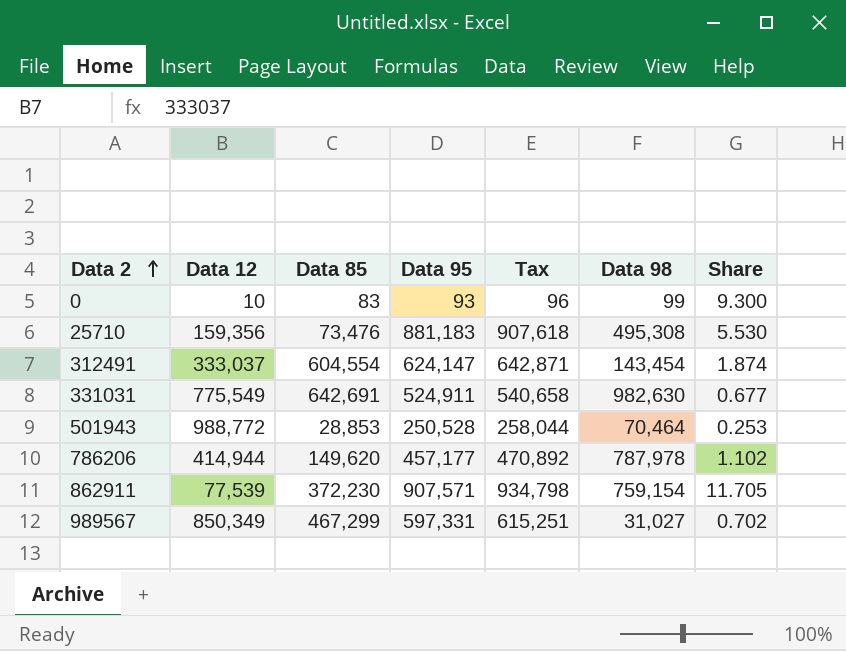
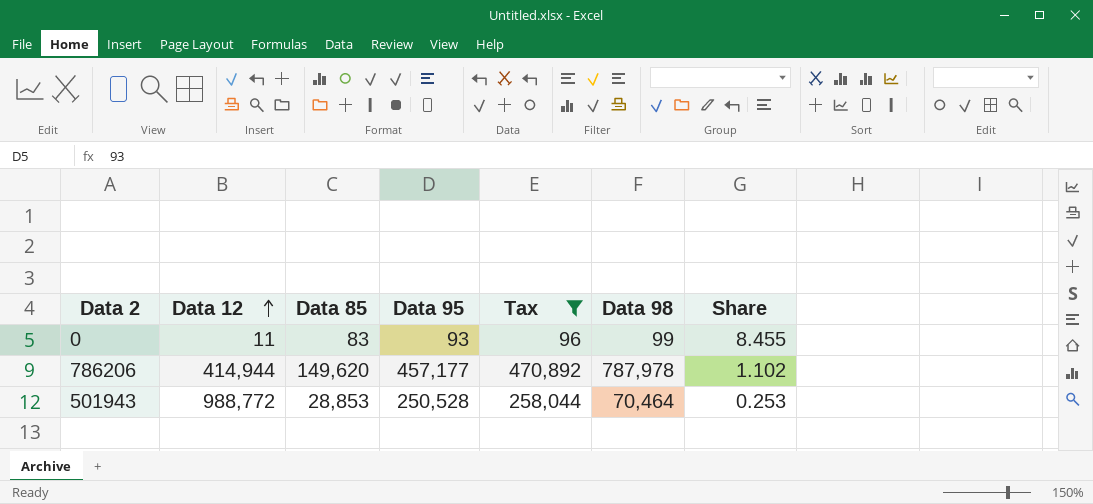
filter: none -> Tax <= 470,892
row order: Data 2 ascending -> Data 12 ascending
0 | Data 12: 10 -> 11
0 | Share: 9.300 -> 8.455

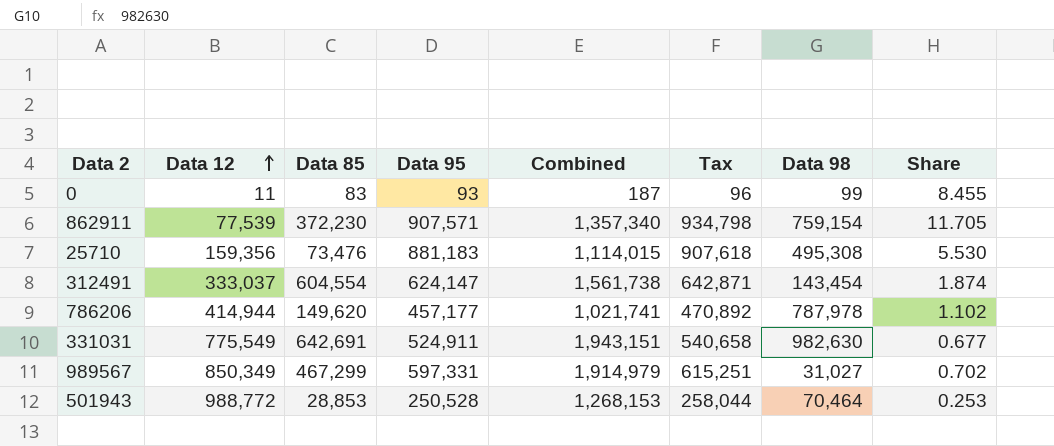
filter: Tax <= 470,892 -> none
column Combined | formula: none -> [Data 12] + [Data 85] + [Data 95]

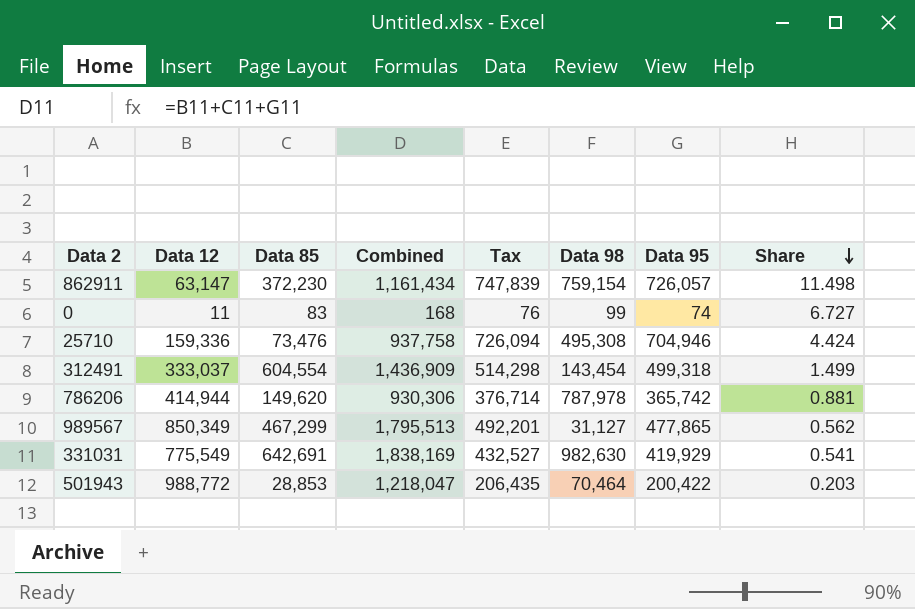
row order: Data 12 ascending -> Share descending
column Data 95 | position: 4 -> 7
862911 | Data 12: 77,539 -> 63,147
862911 | Combined: 1,357,340 -> 1,161,434
862911 | Tax: 934,798 -> 747,839
862911 | Data 95: 907,571 -> 726,057
862911 | Share: 11.705 -> 11.498
0 | Combined: 187 -> 168
0 | Tax: 96 -> 76
0 | Data 95: 93 -> 74
0 | Share: 8.455 -> 6.727
25710 | Data 12: 159,356 -> 159,336
25710 | Combined: 1,114,015 -> 937,758
25710 | Tax: 907,618 -> 726,094
25710 | Data 95: 881,183 -> 704,946
25710 | Share: 5.530 -> 4.424
312491 | Combined: 1,561,738 -> 1,436,909
312491 | Tax: 642,871 -> 514,298
312491 | Data 95: 624,147 -> 499,318
312491 | Share: 1.874 -> 1.499
786206 | Combined: 1,021,741 -> 930,306
786206 | Tax: 470,892 -> 376,714
786206 | Data 95: 457,177 -> 365,742
786206 | Share: 1.102 -> 0.881
989567 | Combined: 1,914,979 -> 1,795,513
989567 | Tax: 615,251 -> 492,201
989567 | Data 98: 31,027 -> 31,127
989567 | Data 95: 597,331 -> 477,865
989567 | Share: 0.702 -> 0.562
331031 | Combined: 1,943,151 -> 1,838,169
331031 | Tax: 540,658 -> 432,527
331031 | Data 95: 524,911 -> 419,929
331031 | Share: 0.677 -> 0.541
501943 | Combined: 1,268,153 -> 1,218,047
501943 | Tax: 258,044 -> 206,435
501943 | Data 95: 250,528 -> 200,422
501943 | Share: 0.253 -> 0.203

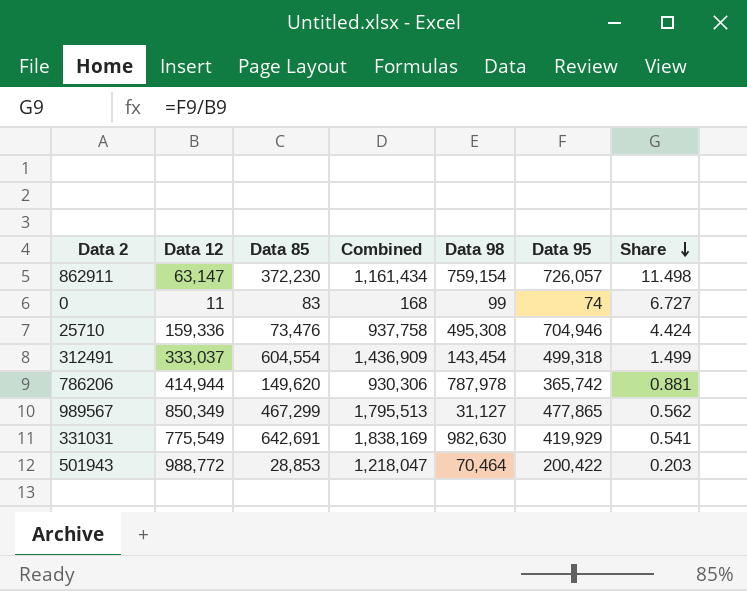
column Tax | formula: [Data 95] * 1.03 -> none

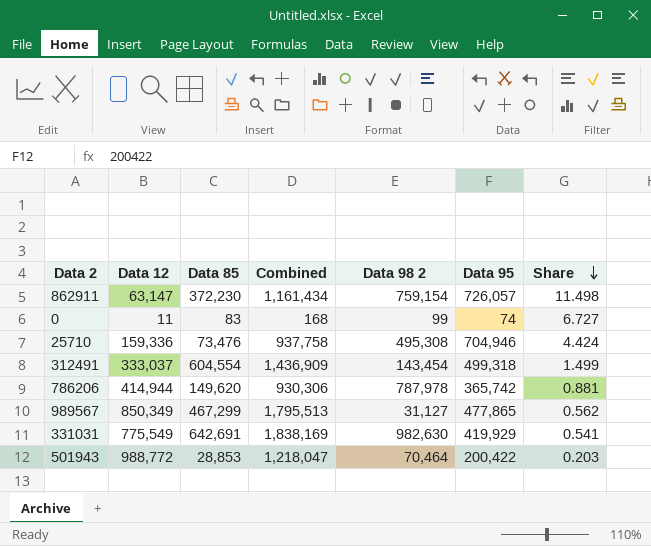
column name: Data 98 -> Data 98 2

